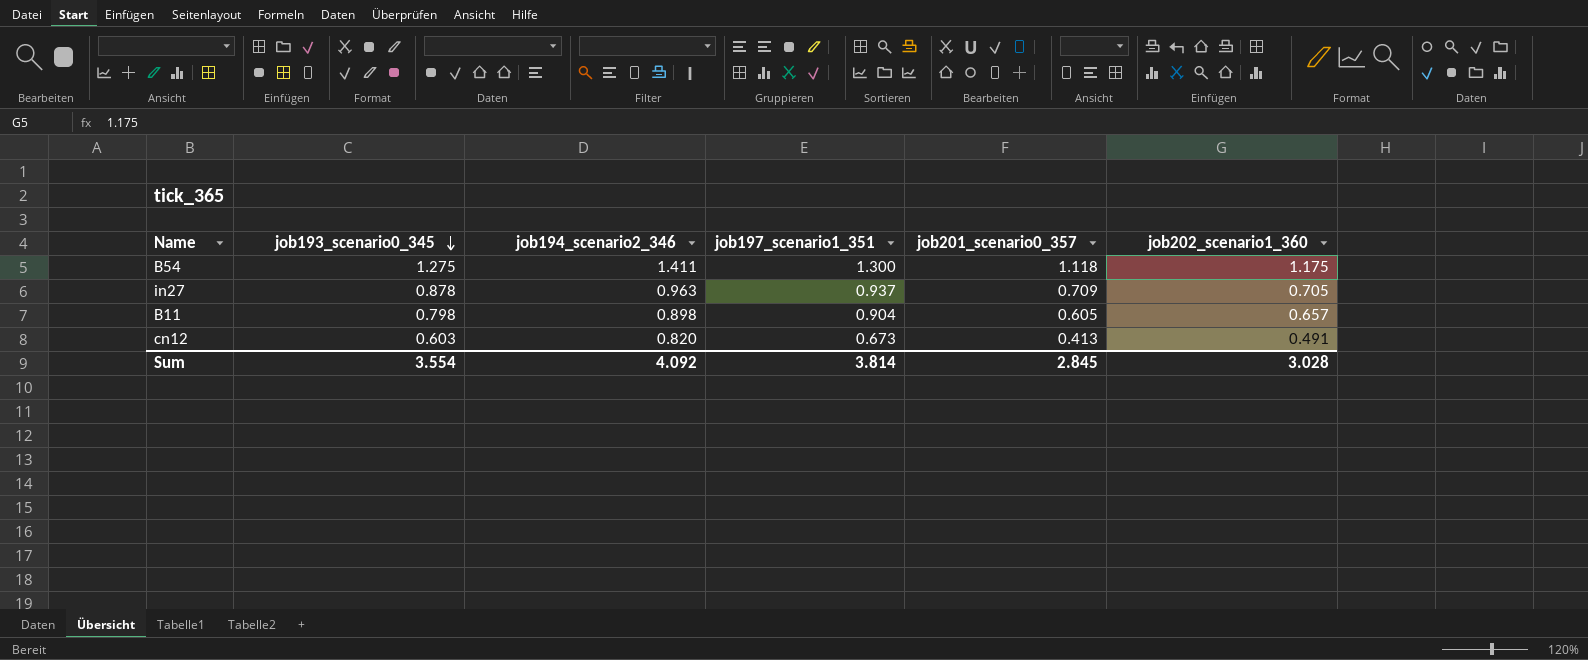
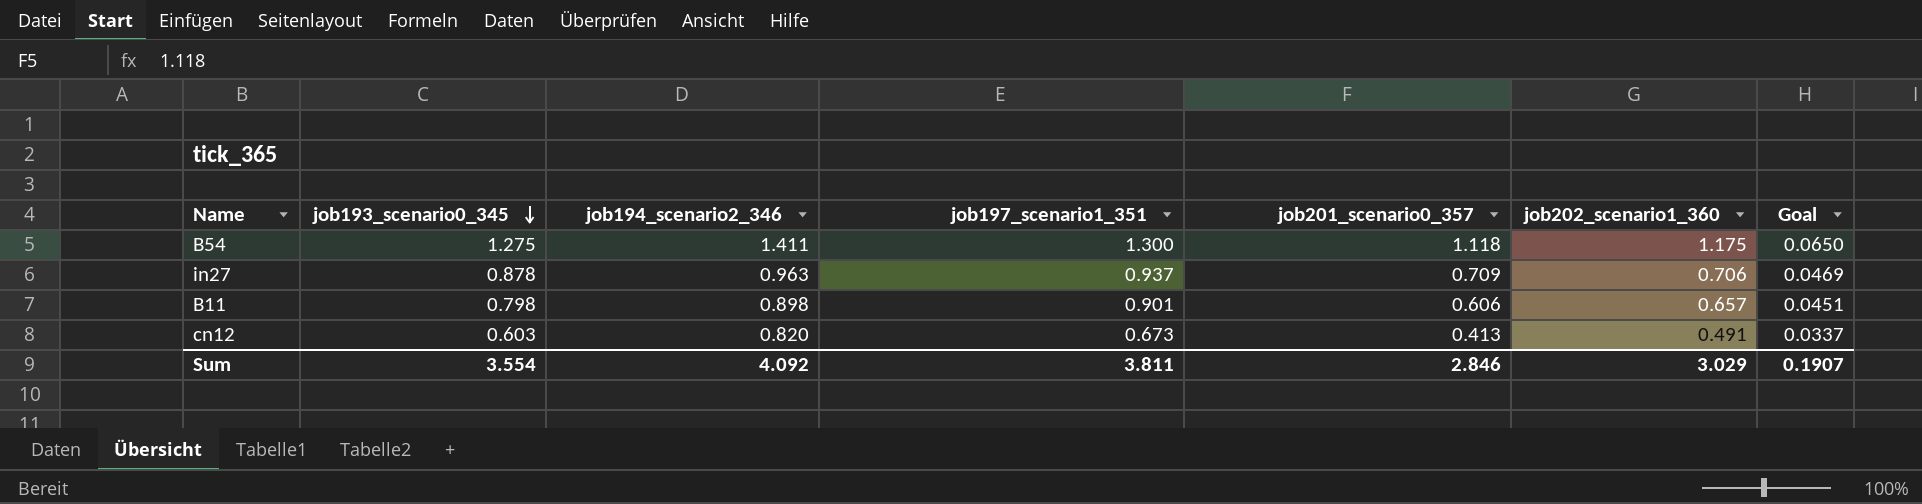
column Goal | formula: none -> [job197_scenario1_351] * 0.05
in27 | job202_scenario1_360: 0.705 -> 0.706
B11 | job197_scenario1_351: 0.904 -> 0.901
B11 | job201_scenario0_357: 0.605 -> 0.606
Sum | job197_scenario1_351: 3.814 -> 3.811
Sum | job201_scenario0_357: 2.845 -> 2.846
Sum | job202_scenario1_360: 3.028 -> 3.029

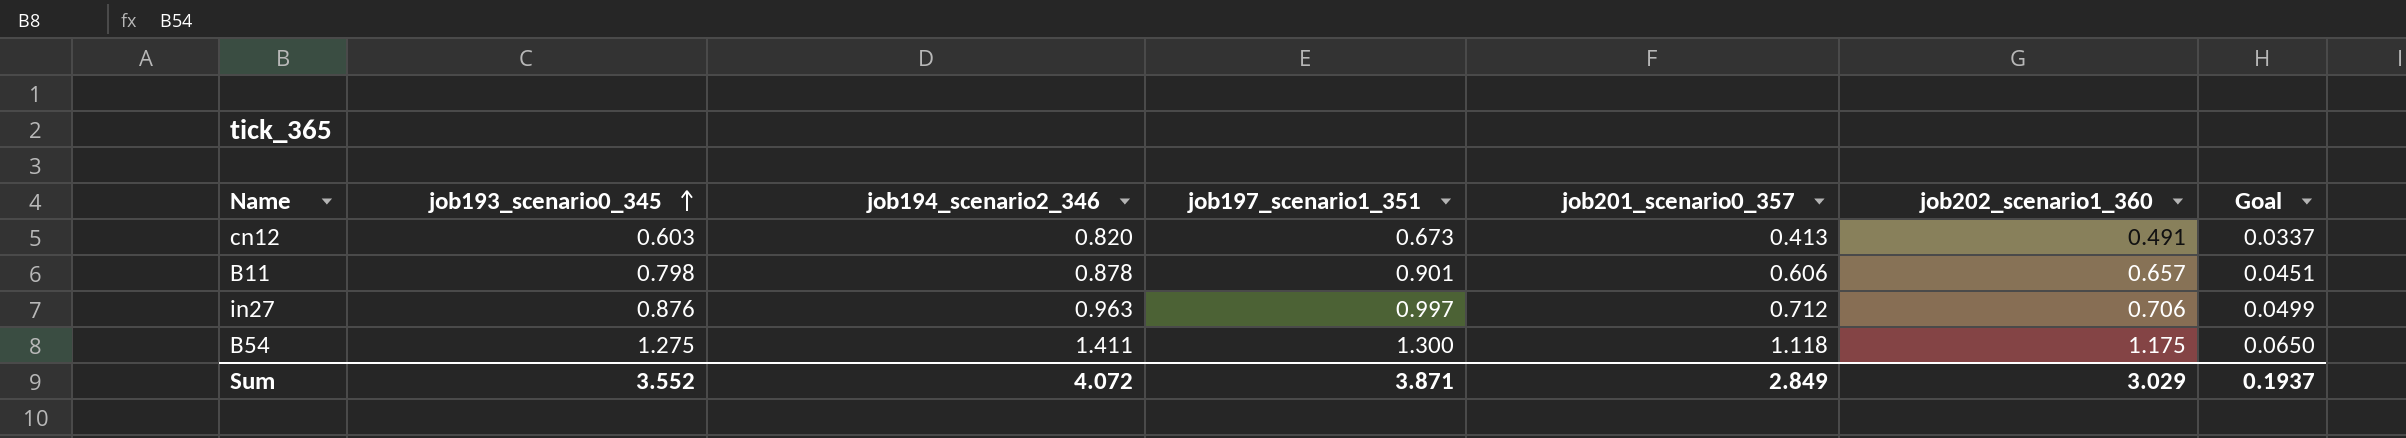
row order: job193_scenario0_345 descending -> job193_scenario0_345 ascending
B11 | job194_scenario2_346: 0.898 -> 0.878
in27 | job193_scenario0_345: 0.878 -> 0.876
in27 | job197_scenario1_351: 0.937 -> 0.997
in27 | job201_scenario0_357: 0.709 -> 0.712
in27 | Goal: 0.0469 -> 0.0499
Sum | job193_scenario0_345: 3.554 -> 3.552
Sum | job194_scenario2_346: 4.092 -> 4.072
Sum | job197_scenario1_351: 3.811 -> 3.871
Sum | job201_scenario0_357: 2.846 -> 2.849
Sum | Goal: 0.1907 -> 0.1937

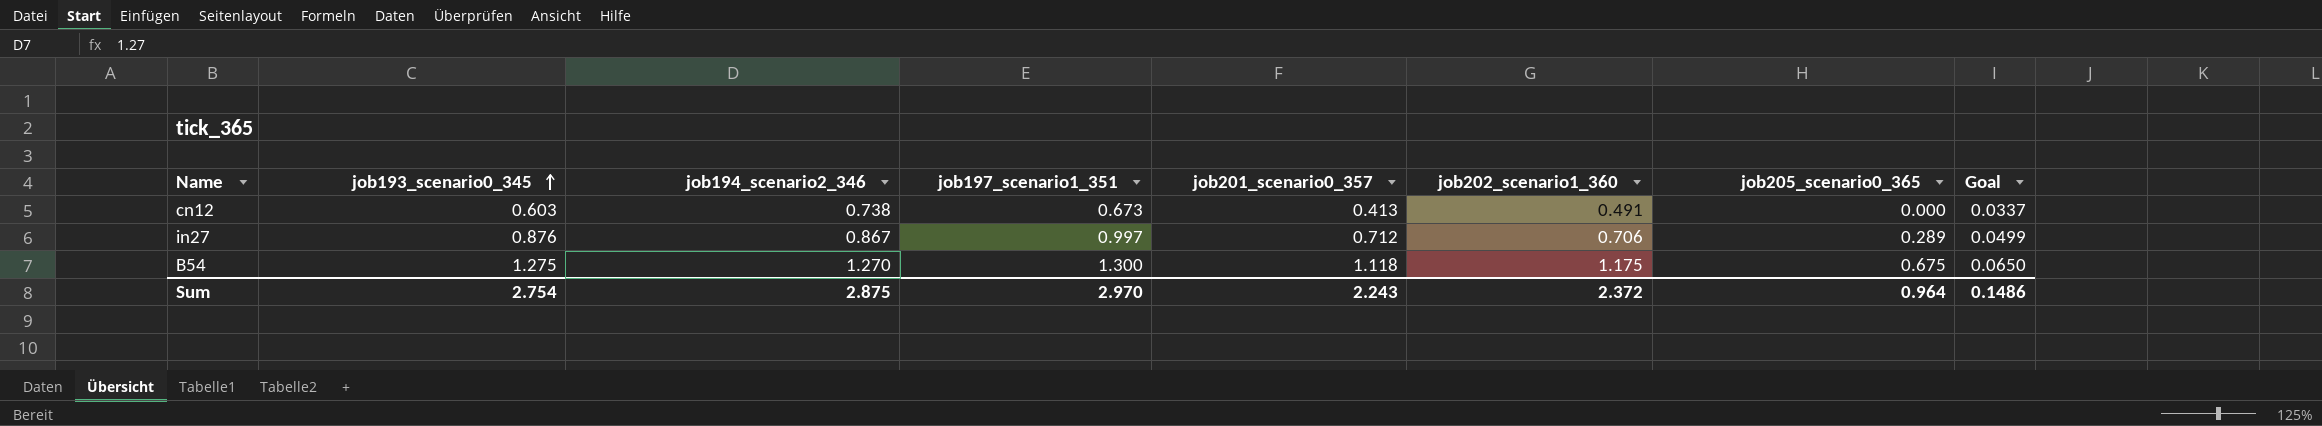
column job205_scenario0_365 | position: none -> 7
row B11: 0.798 | 0.878 | 0.901 | 0.606 | 0.657 | 0.0451 -> none
cn12 | job194_scenario2_346: 0.820 -> 0.738
in27 | job194_scenario2_346: 0.963 -> 0.867
B54 | job194_scenario2_346: 1.411 -> 1.270
Sum | job193_scenario0_345: 3.552 -> 2.754
Sum | job194_scenario2_346: 4.072 -> 2.875
Sum | job197_scenario1_351: 3.871 -> 2.970
Sum | job201_scenario0_357: 2.849 -> 2.243
Sum | job202_scenario1_360: 3.029 -> 2.372
Sum | Goal: 0.1937 -> 0.1486

